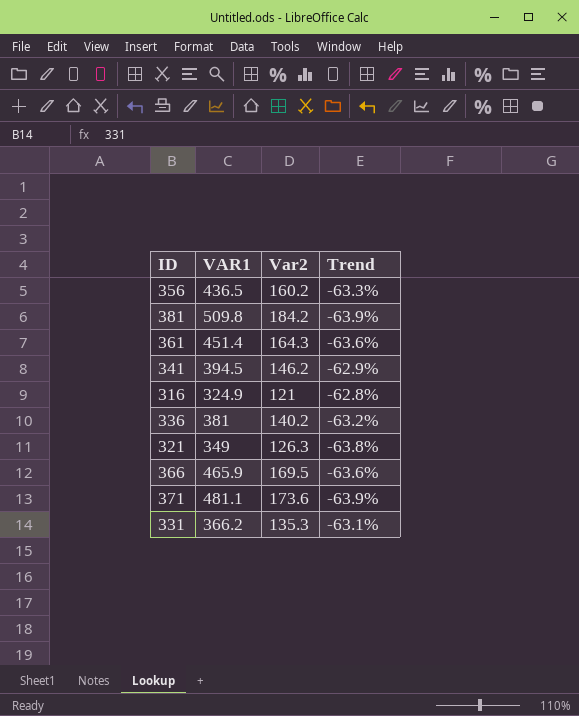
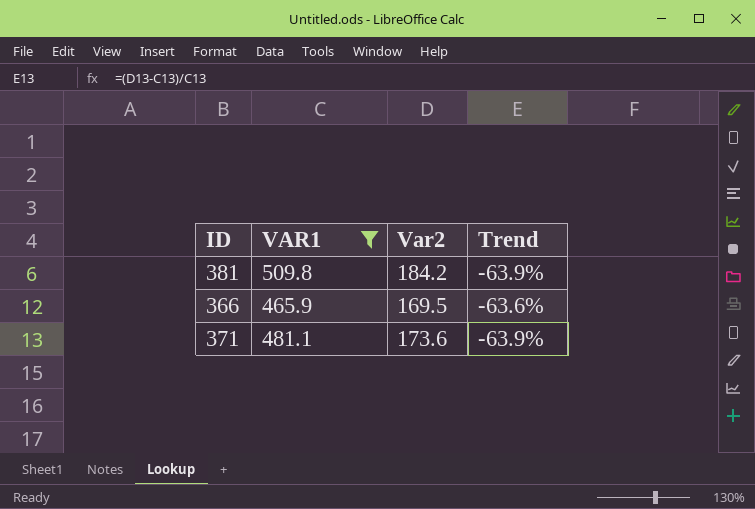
filter: none -> VAR1 >= 465.9

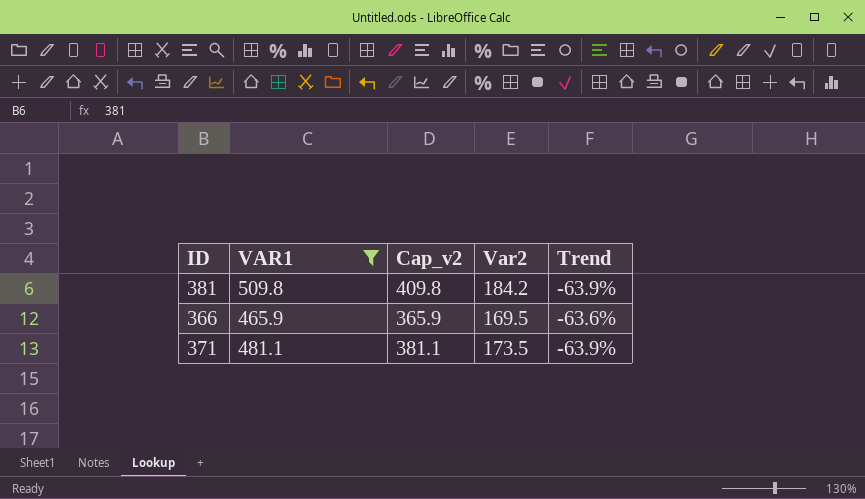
column Cap_v2 | formula: none -> [VAR1] - 100
371 | Var2: 173.6 -> 173.5

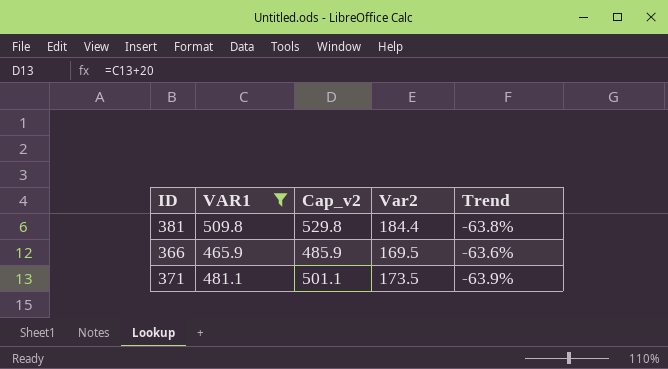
column Cap_v2 | formula: [VAR1] - 100 -> [VAR1] + 20
381 | Var2: 184.2 -> 184.4
381 | Trend: -63.9% -> -63.8%

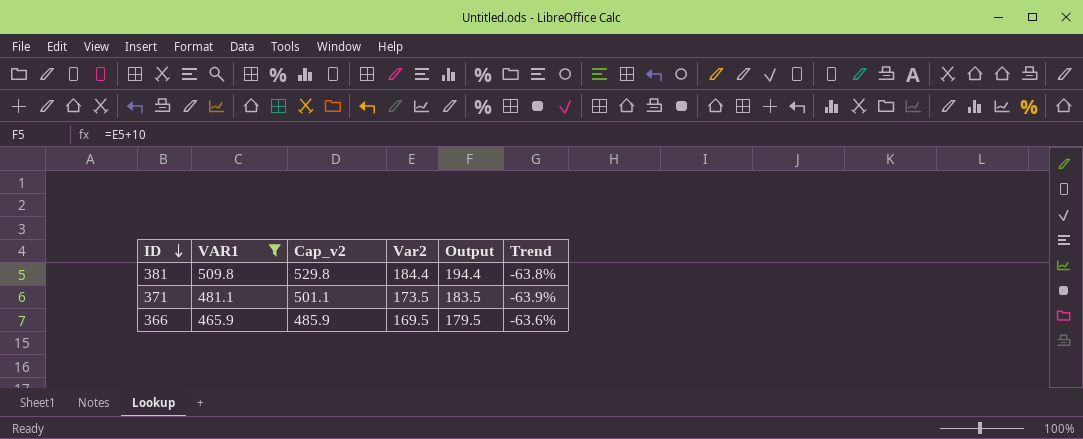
row order: none -> ID descending
column Output | formula: none -> [Var2] + 10

